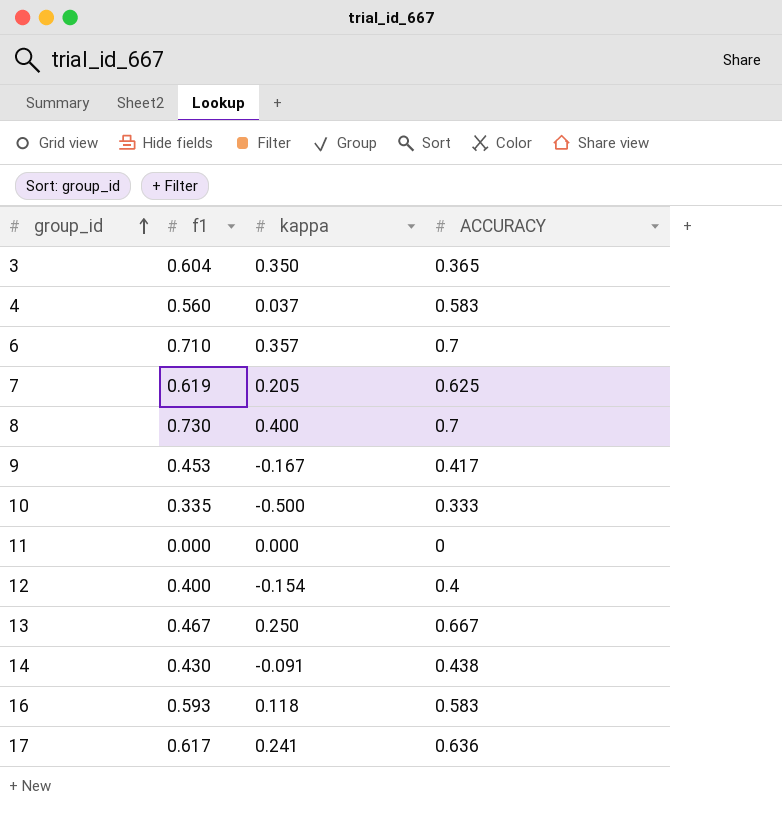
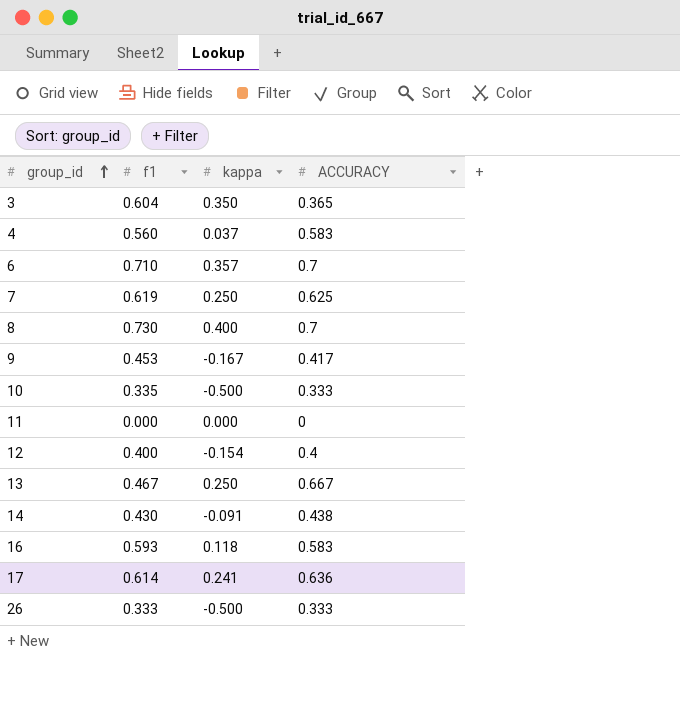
7 | kappa: 0.205 -> 0.250
17 | f1: 0.617 -> 0.614
row 26: none -> 0.333 | -0.500 | 0.333

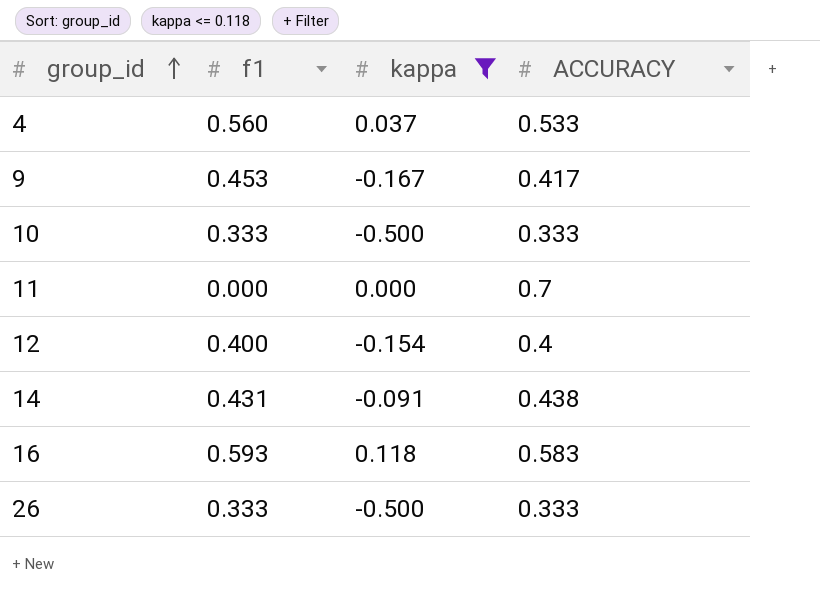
filter: none -> kappa <= 0.118
4 | ACCURACY: 0.583 -> 0.533
10 | f1: 0.335 -> 0.333
11 | ACCURACY: 0 -> 0.7
14 | f1: 0.430 -> 0.431

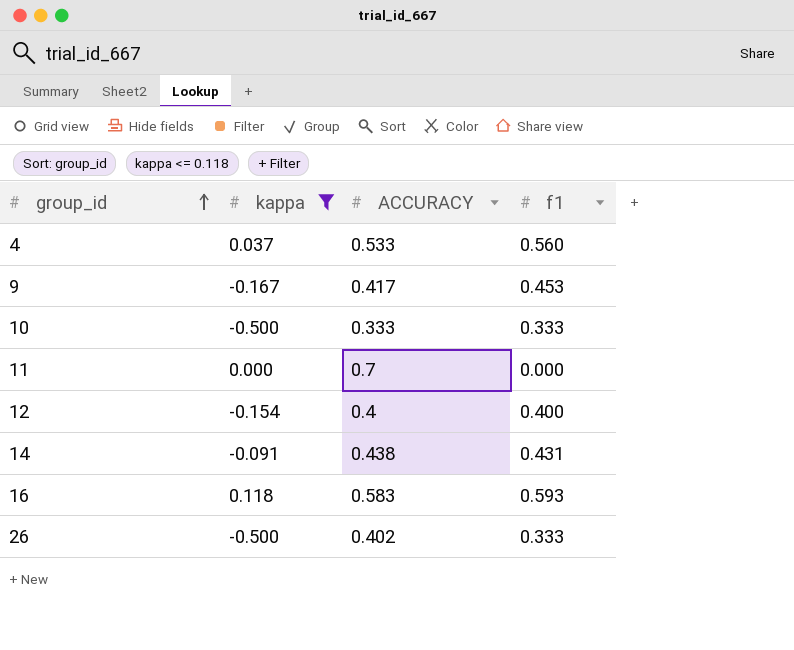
column f1 | position: 2 -> 4
26 | ACCURACY: 0.333 -> 0.402

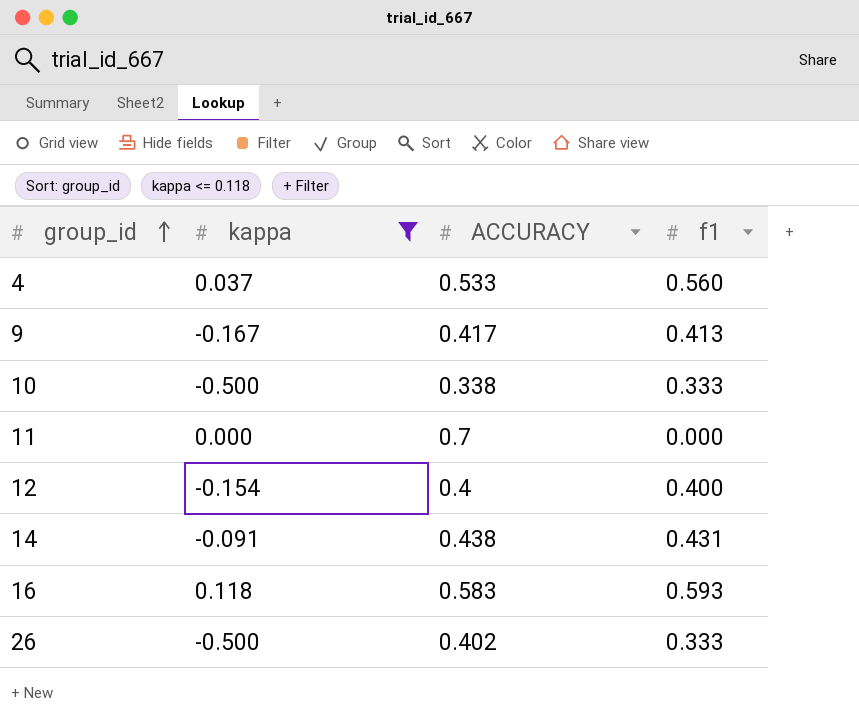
9 | f1: 0.453 -> 0.413
10 | ACCURACY: 0.333 -> 0.338

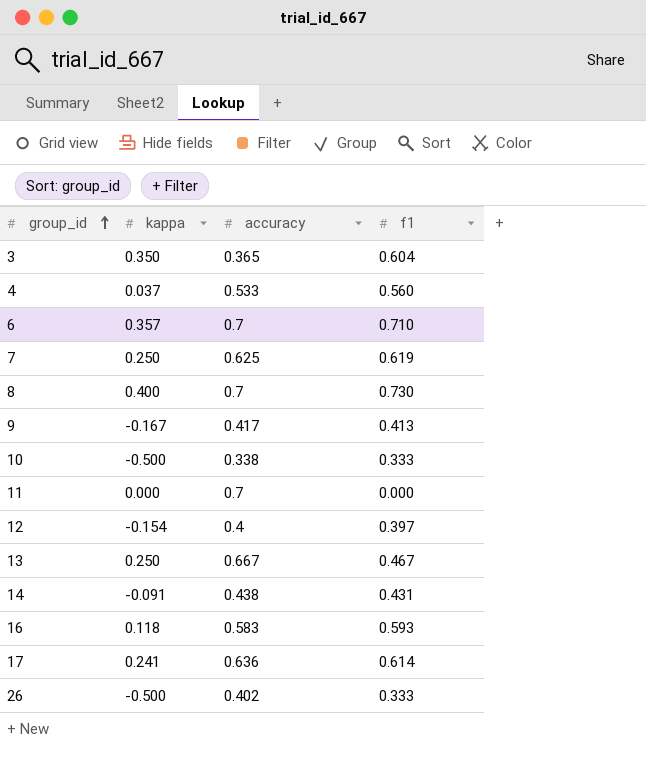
filter: kappa <= 0.118 -> none
column name: ACCURACY -> accuracy
12 | f1: 0.400 -> 0.397

